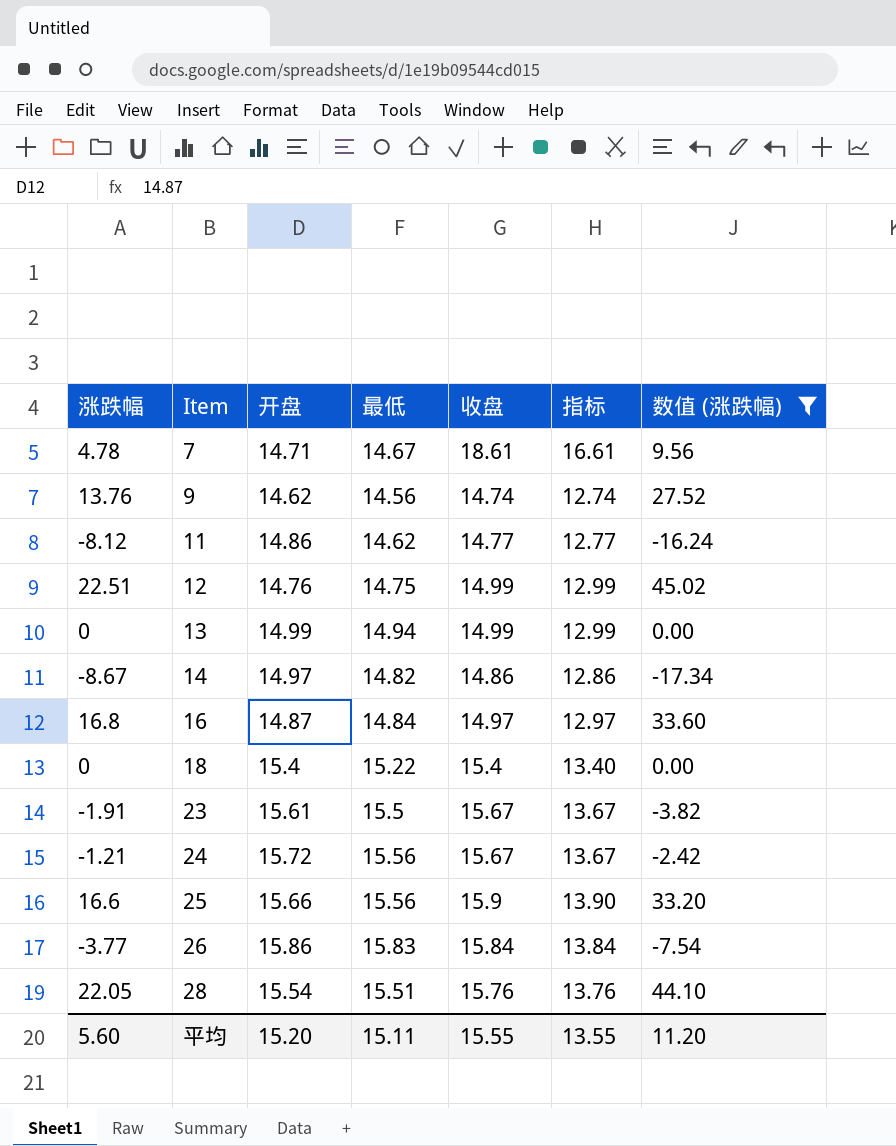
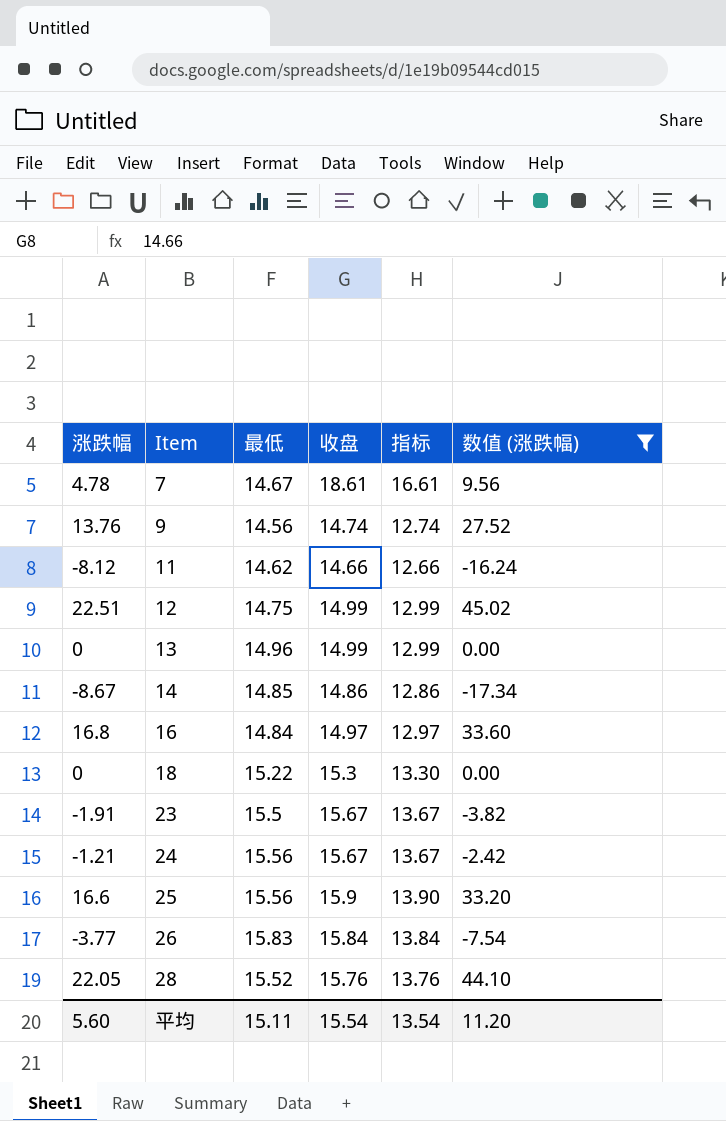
column 开盘 | position: 3 -> none
11 | 收盘: 14.77 -> 14.66
11 | 指标: 12.77 -> 12.66
13 | 最低: 14.94 -> 14.96
14 | 最低: 14.82 -> 14.85
18 | 收盘: 15.4 -> 15.3
18 | 指标: 13.40 -> 13.30
28 | 最低: 15.51 -> 15.52
平均 | 收盘: 15.55 -> 15.54
平均 | 指标: 13.55 -> 13.54

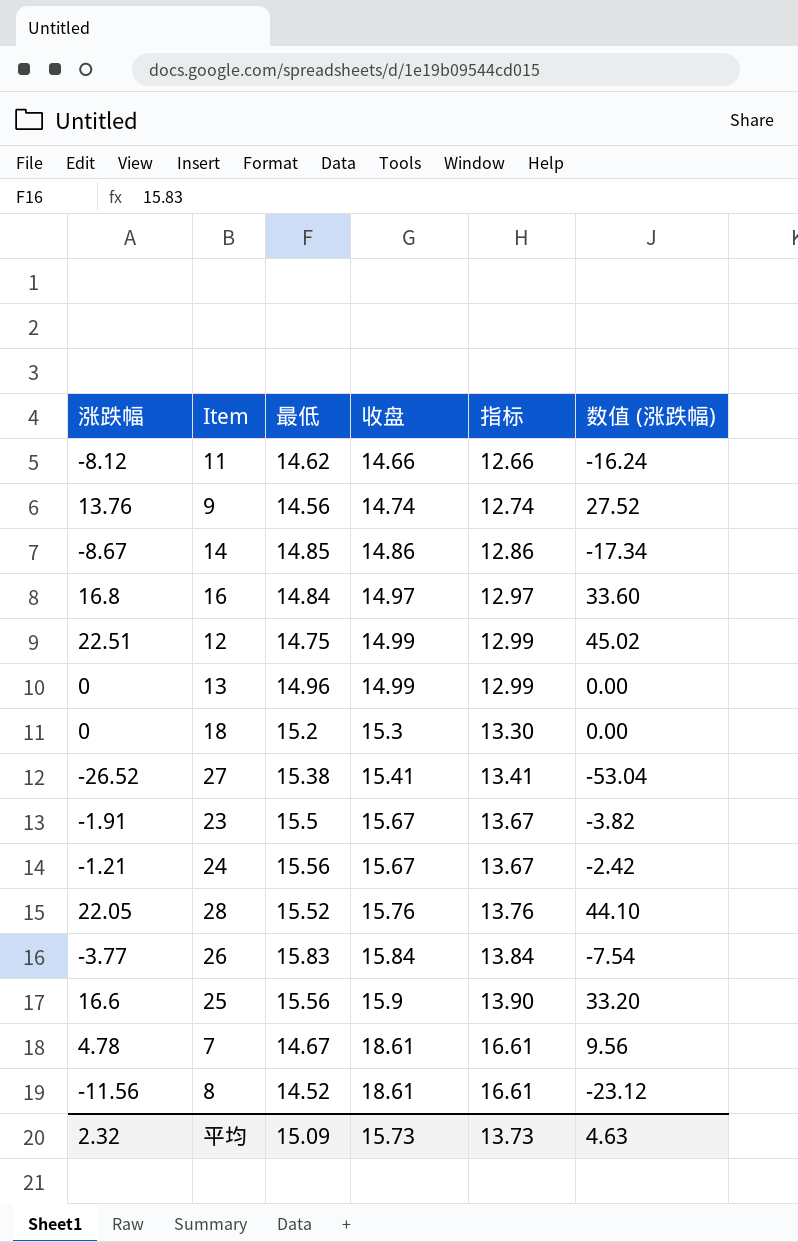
filter: 数值 (涨跌幅) >= -17.34 -> none
row order: Item ascending -> 收盘 ascending
18 | 最低: 15.22 -> 15.2
平均 | 涨跌幅: 5.60 -> 2.32
平均 | 最低: 15.11 -> 15.09
平均 | 收盘: 15.54 -> 15.73
平均 | 指标: 13.54 -> 13.73
平均 | 数值 (涨跌幅): 11.20 -> 4.63

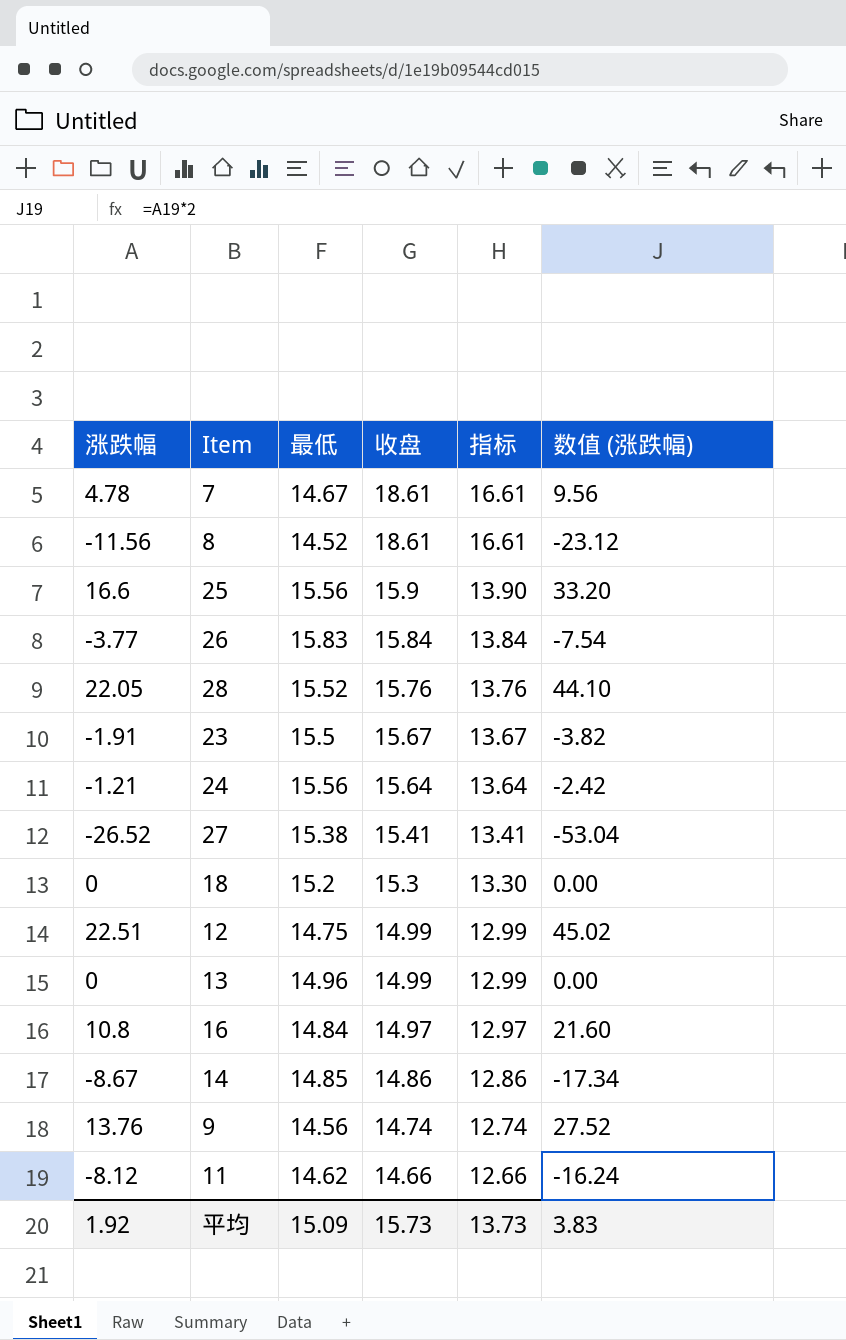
row order: 收盘 ascending -> 收盘 descending
24 | 收盘: 15.67 -> 15.64
24 | 指标: 13.67 -> 13.64
16 | 涨跌幅: 16.8 -> 10.8
16 | 数值 (涨跌幅): 33.60 -> 21.60
平均 | 涨跌幅: 2.32 -> 1.92
平均 | 数值 (涨跌幅): 4.63 -> 3.83

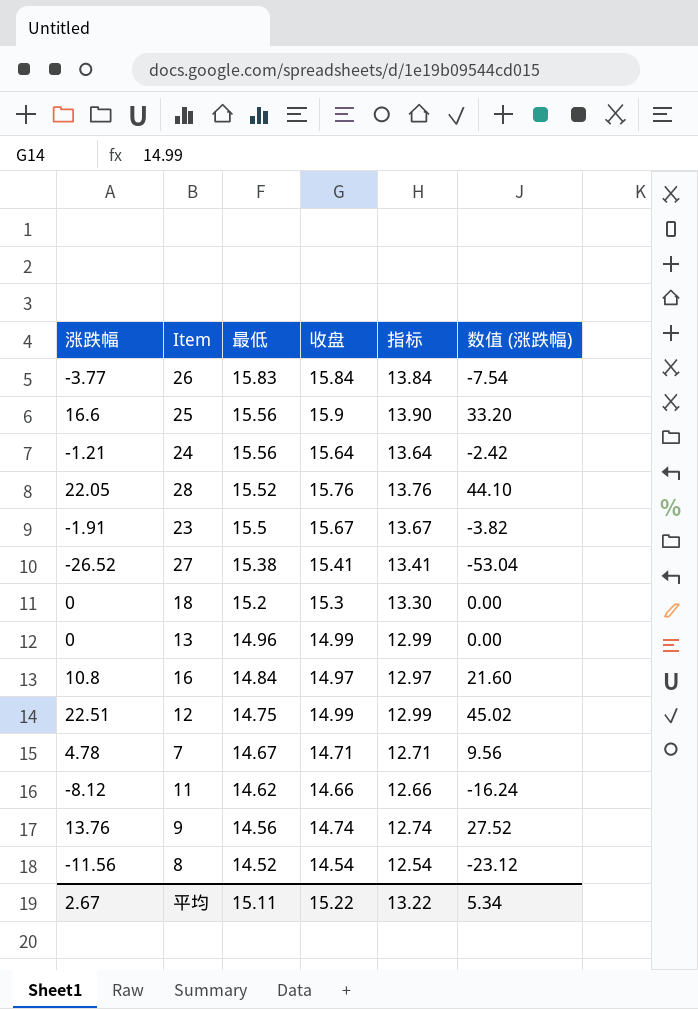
row order: 收盘 descending -> 最低 descending
row 14: -8.67 | 14.85 | 14.86 | 12.86 | -17.34 -> none
7 | 收盘: 18.61 -> 14.71
7 | 指标: 16.61 -> 12.71
8 | 收盘: 18.61 -> 14.54
8 | 指标: 16.61 -> 12.54
平均 | 涨跌幅: 1.92 -> 2.67
平均 | 最低: 15.09 -> 15.11
平均 | 收盘: 15.73 -> 15.22
平均 | 指标: 13.73 -> 13.22
平均 | 数值 (涨跌幅): 3.83 -> 5.34

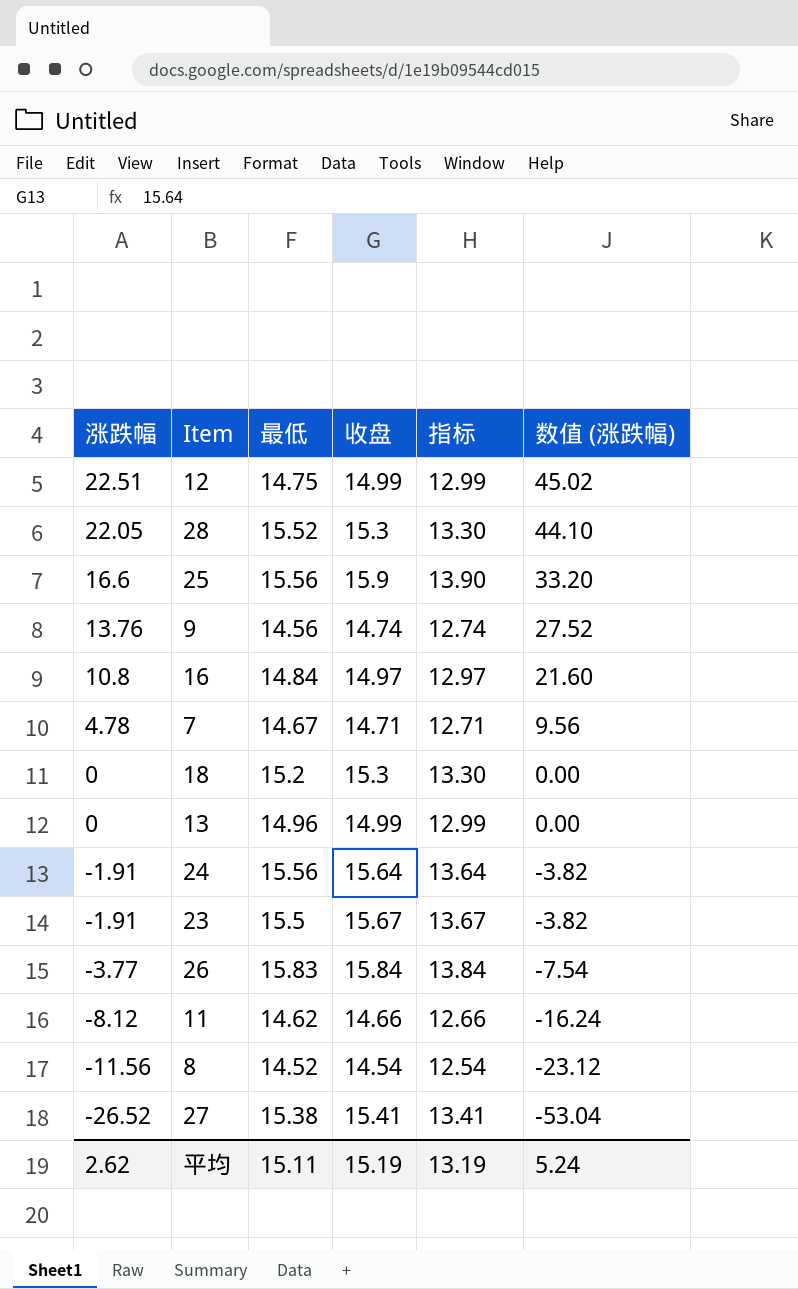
row order: 最低 descending -> 涨跌幅 descending
28 | 收盘: 15.76 -> 15.3
28 | 指标: 13.76 -> 13.30
24 | 涨跌幅: -1.21 -> -1.91
24 | 数值 (涨跌幅): -2.42 -> -3.82
平均 | 涨跌幅: 2.67 -> 2.62
平均 | 收盘: 15.22 -> 15.19
平均 | 指标: 13.22 -> 13.19
平均 | 数值 (涨跌幅): 5.34 -> 5.24

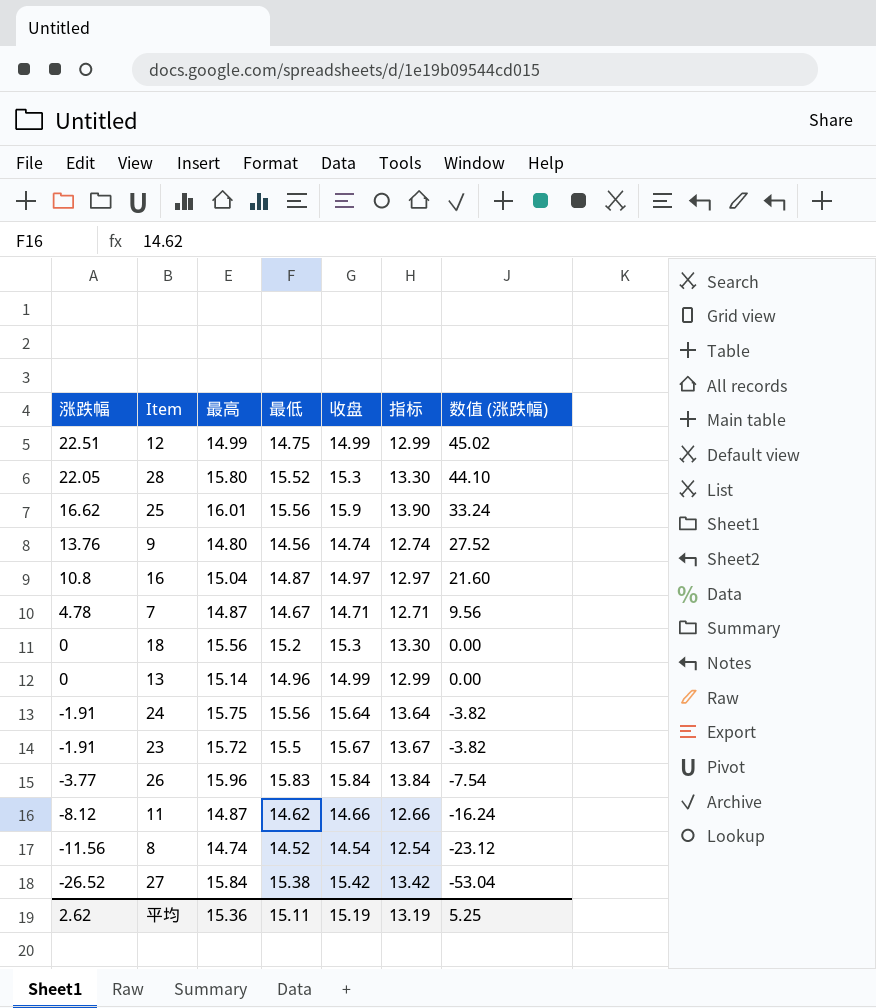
column 最高 | position: none -> 3
25 | 涨跌幅: 16.6 -> 16.62
25 | 数值 (涨跌幅): 33.20 -> 33.24
16 | 最低: 14.84 -> 14.87
27 | 收盘: 15.41 -> 15.42
27 | 指标: 13.41 -> 13.42
平均 | 数值 (涨跌幅): 5.24 -> 5.25

